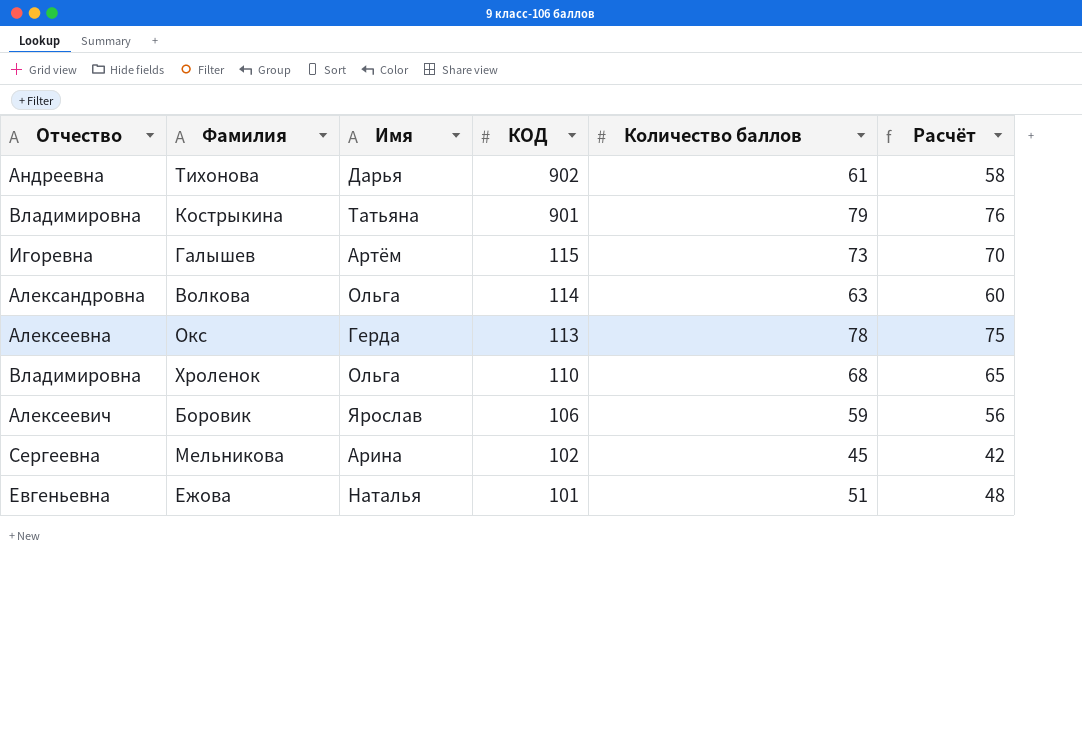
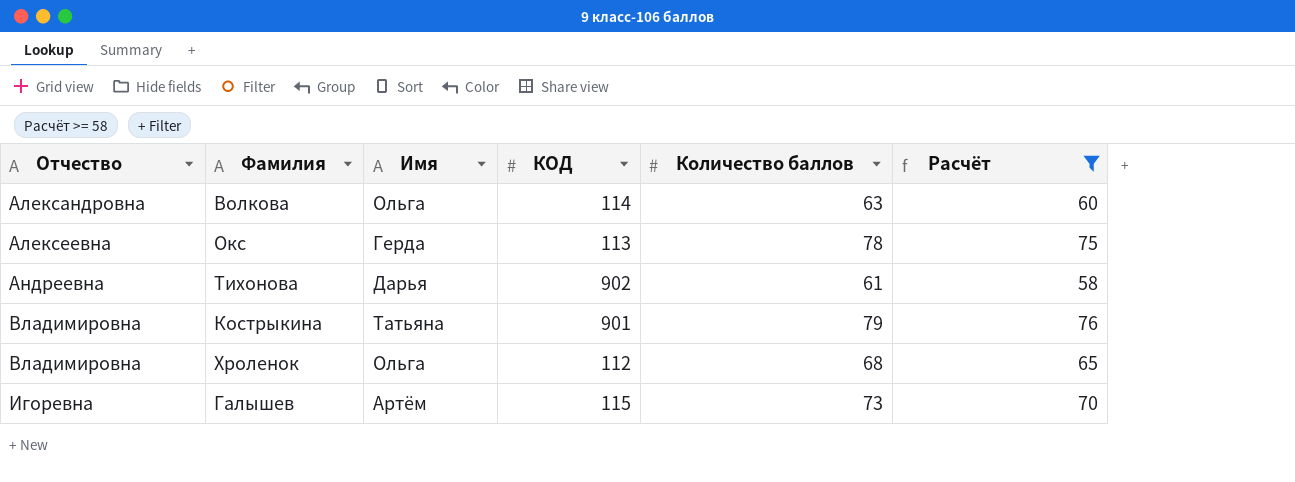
filter: none -> Расчёт >= 58
row order: КОД descending -> Отчество ascending
Хроленок | КОД: 110 -> 112

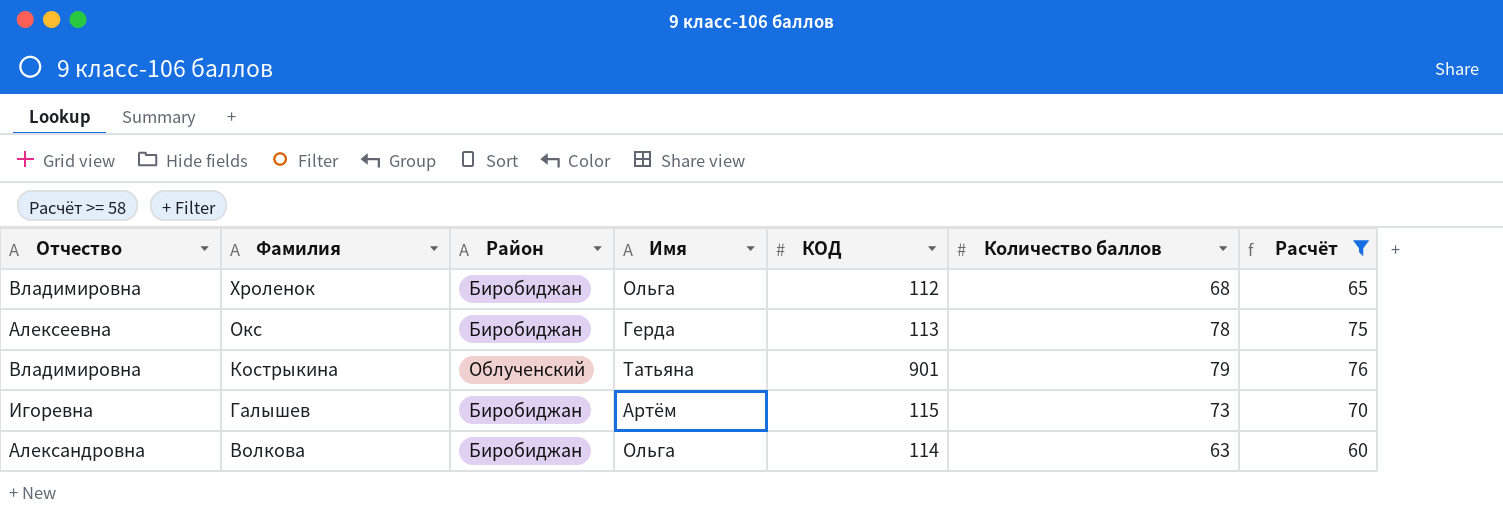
row order: Отчество ascending -> Фамилия descending
column Район | position: none -> 3
row Тихонова: Андреевна | Дарья | 902 | 61 | 58 -> none

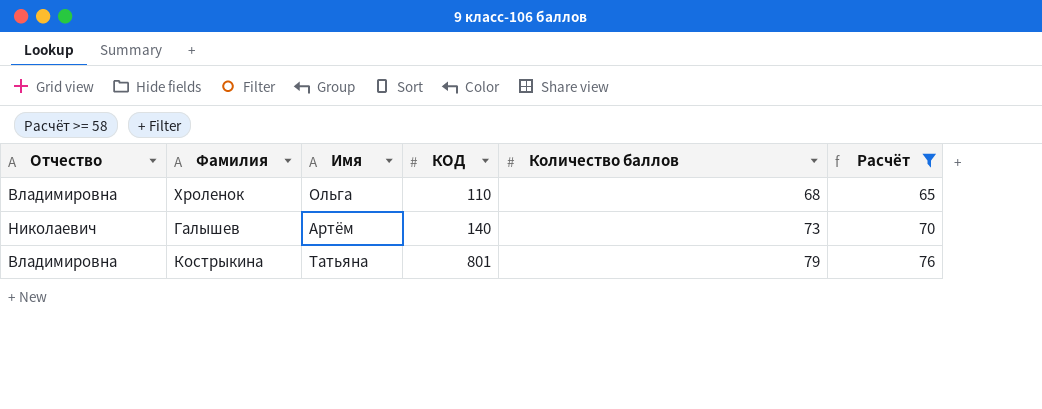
row order: Фамилия descending -> КОД ascending
column Район | position: 3 -> none
row Окс: Алексеевна | Биробиджан | Герда | 113 | 78 | 75 -> none
row Волкова: Александровна | Биробиджан | Ольга | 114 | 63 | 60 -> none
Хроленок | КОД: 112 -> 110
Галышев | Отчество: Игоревна -> Николаевич
Галышев | КОД: 115 -> 140
Кострыкина | КОД: 901 -> 801

